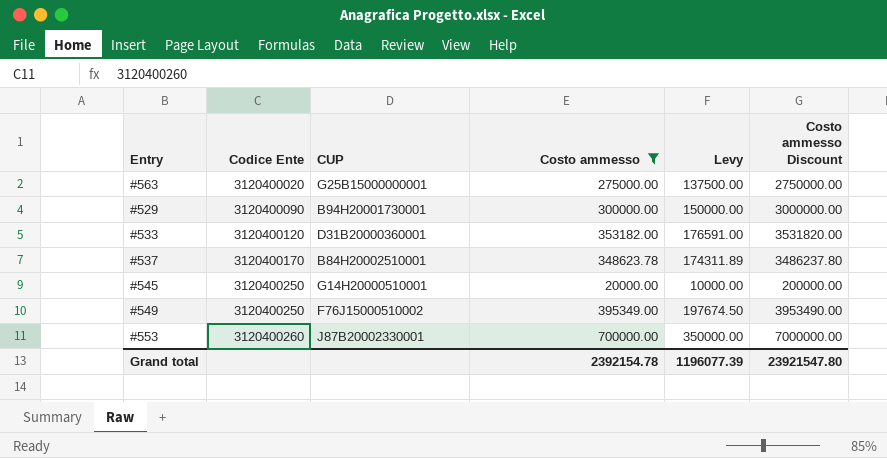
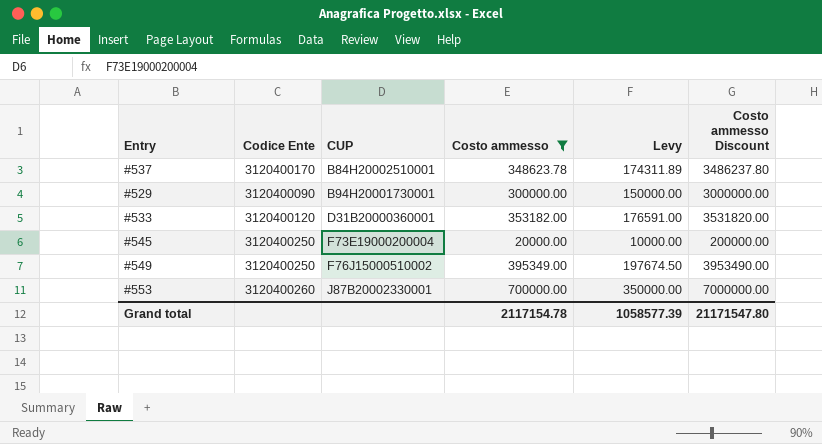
row order: Codice Ente ascending -> CUP ascending
row #563: 3120400020 | G25B15000000001 | 275000.00 | 137500.00 | 2750000.00 -> none
#545 | CUP: G14H20000510001 -> F73E19000200004
Grand total | Costo ammesso: 2392154.78 -> 2117154.78
Grand total | Levy: 1196077.39 -> 1058577.39
Grand total | Costo ammesso Discount: 23921547.80 -> 21171547.80

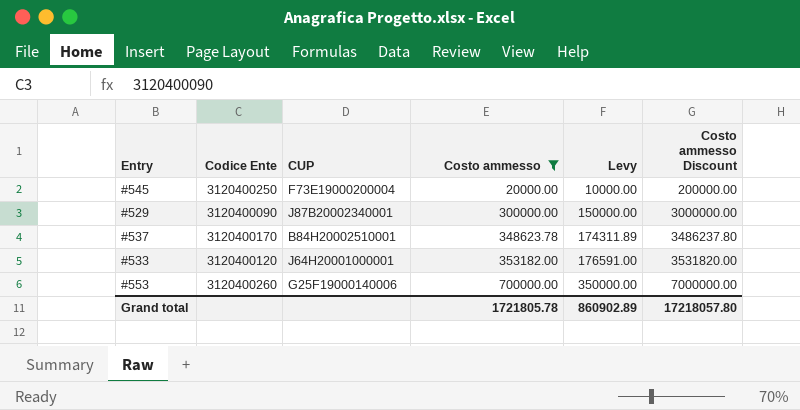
row order: CUP ascending -> Costo ammesso ascending
row #549: 3120400250 | F76J15000510002 | 395349.00 | 197674.50 | 3953490.00 -> none
#529 | CUP: B94H20001730001 -> J87B20002340001
#533 | CUP: D31B20000360001 -> J64H20001000001
#553 | CUP: J87B20002330001 -> G25F19000140006
Grand total | Costo ammesso: 2117154.78 -> 1721805.78
Grand total | Levy: 1058577.39 -> 860902.89
Grand total | Costo ammesso Discount: 21171547.80 -> 17218057.80

